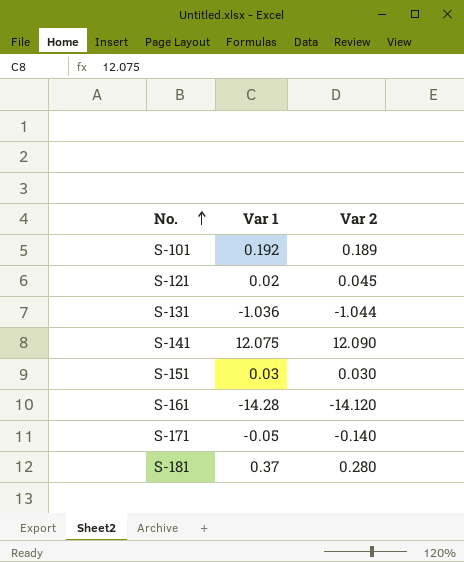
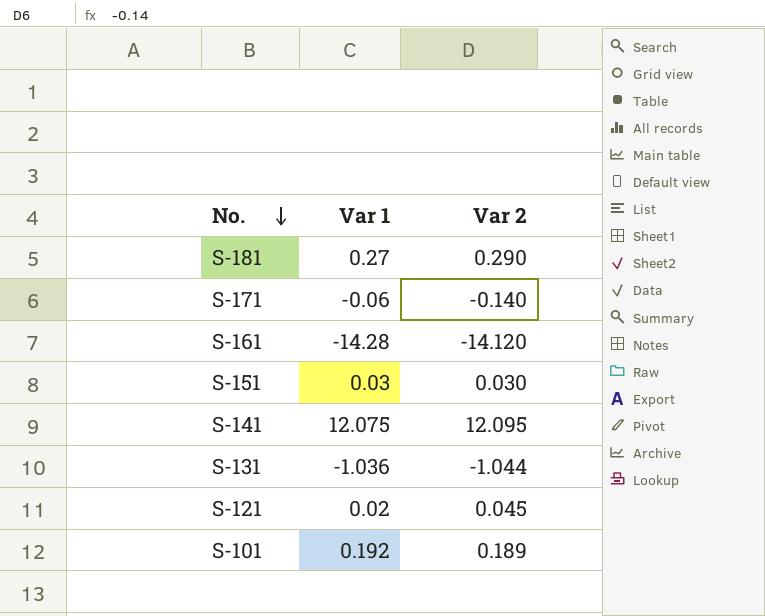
row order: No. ascending -> No. descending
S-181 | Var 1: 0.37 -> 0.27
S-181 | Var 2: 0.280 -> 0.290
S-171 | Var 1: -0.05 -> -0.06
S-141 | Var 2: 12.090 -> 12.095

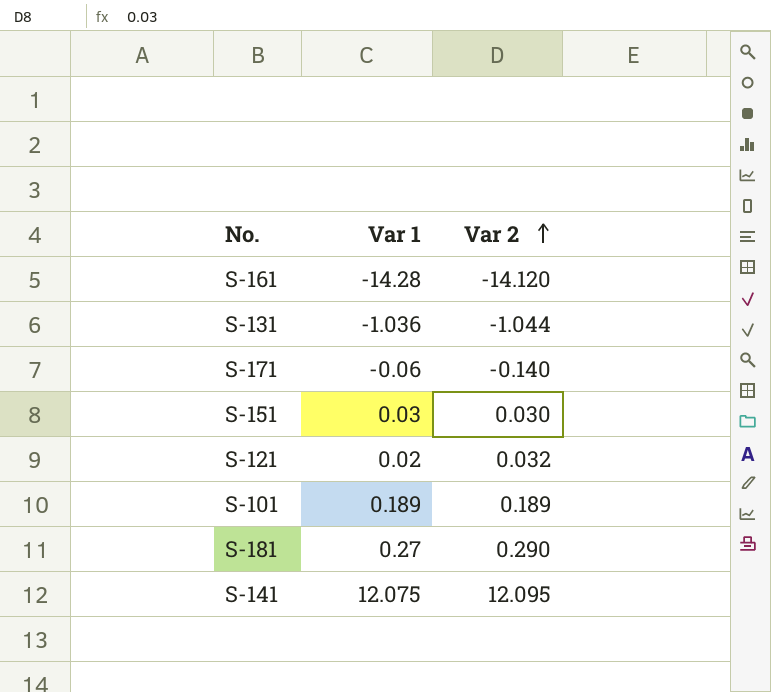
row order: No. descending -> Var 2 ascending
S-121 | Var 2: 0.045 -> 0.032
S-101 | Var 1: 0.192 -> 0.189

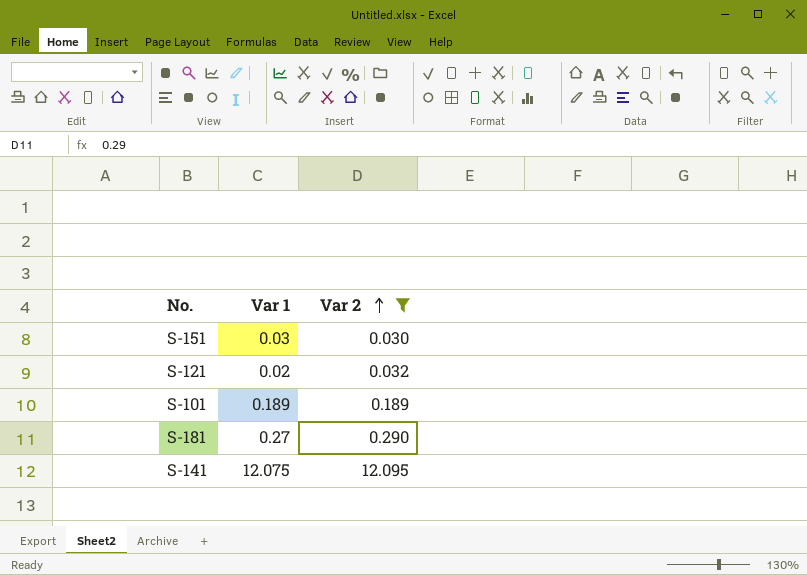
filter: none -> Var 2 >= 0.030

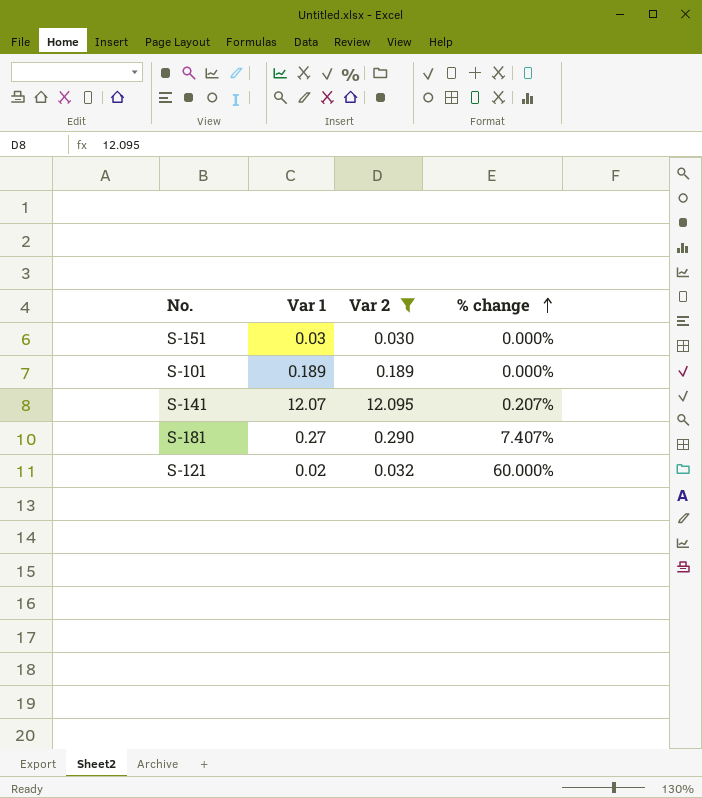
row order: Var 2 ascending -> % change ascending
column % change | formula: none -> ([Var 2] - [Var 1]) / [Var 1]
S-141 | Var 1: 12.075 -> 12.07

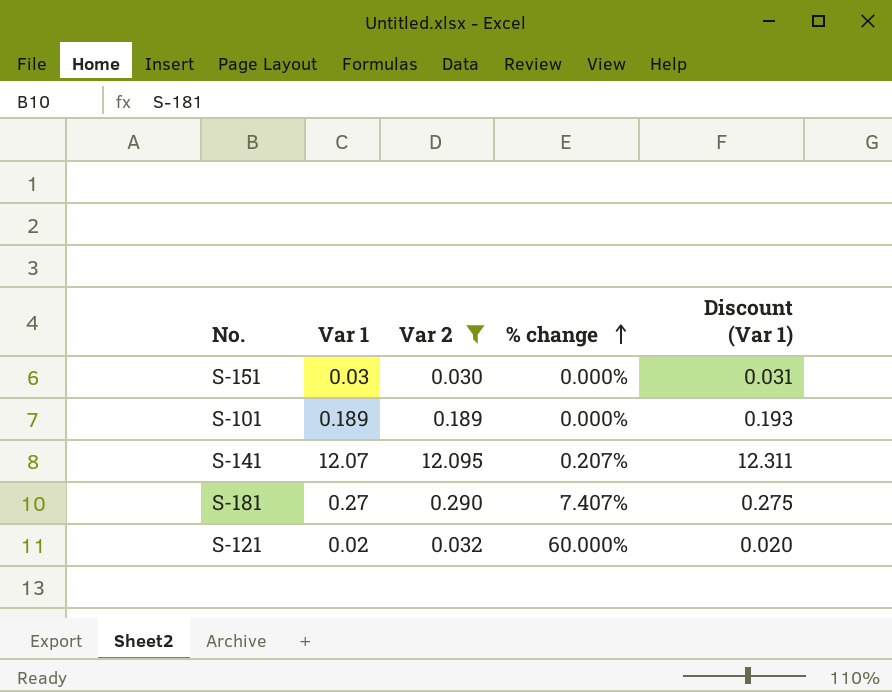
column Discount (Var 1) | formula: none -> [Var 1] * 1.02

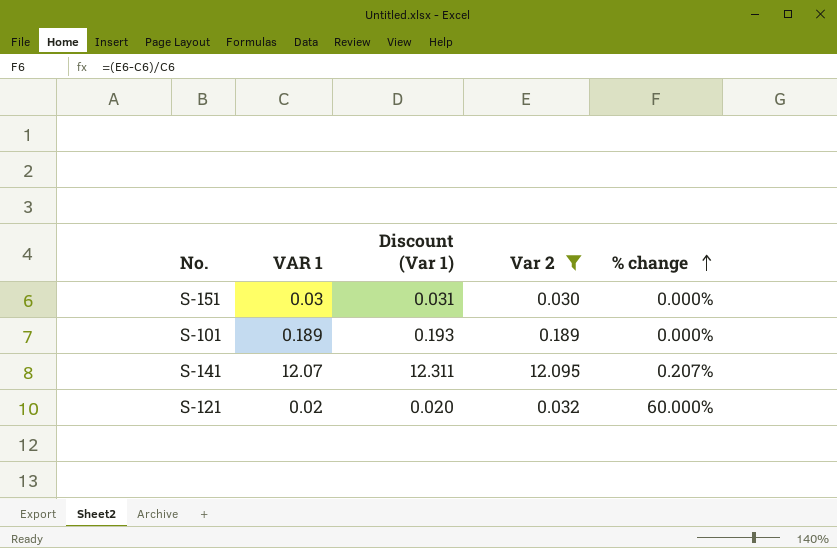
column name: Var 1 -> VAR 1
column Discount (Var 1) | position: 5 -> 3
row S-181: 0.27 | 0.290 | 7.407% | 0.275 -> none

